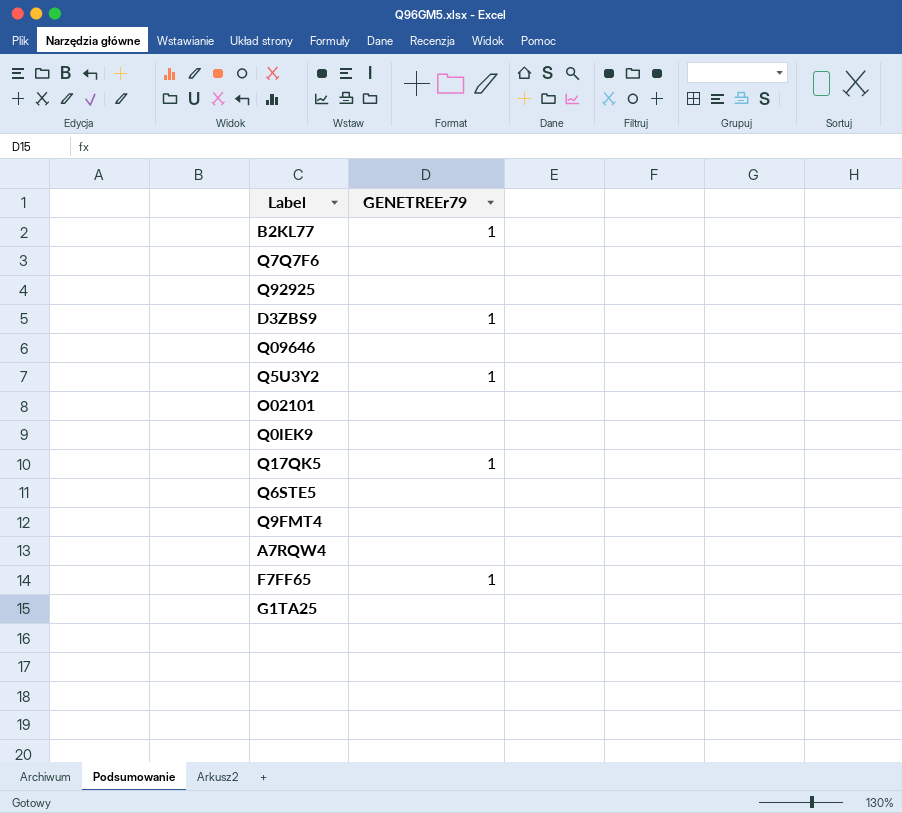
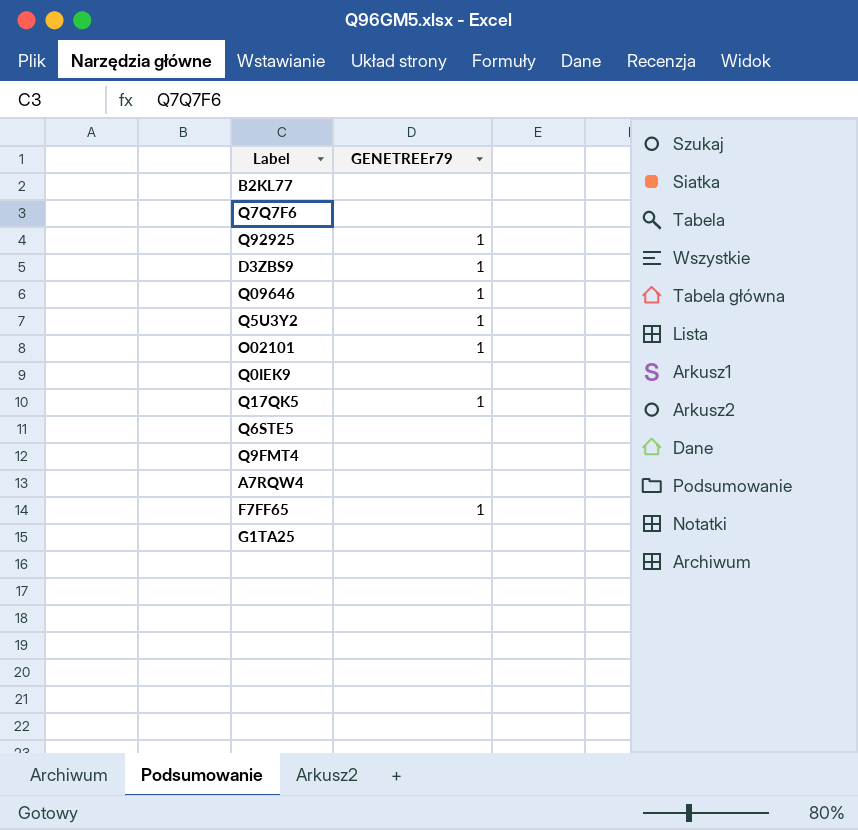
B2KL77 | GENETREEr79: 1 -> none
Q92925 | GENETREEr79: none -> 1
Q09646 | GENETREEr79: none -> 1
O02101 | GENETREEr79: none -> 1

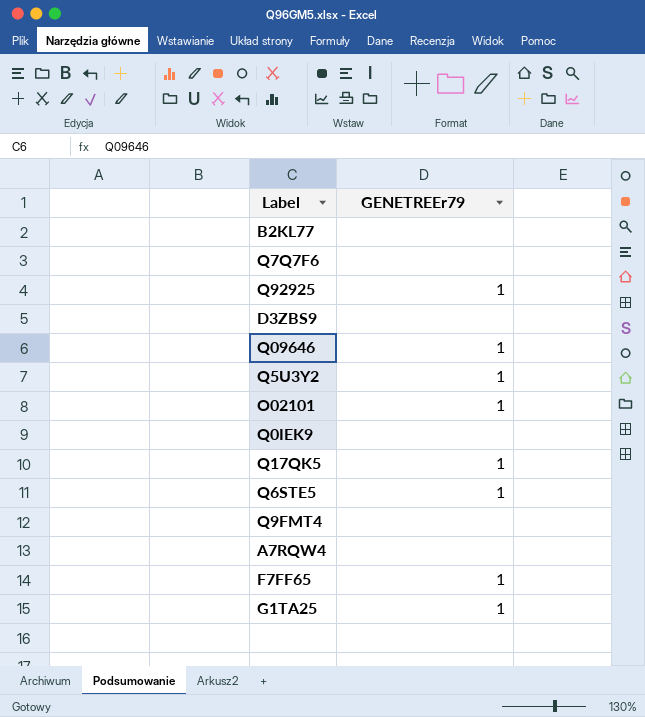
D3ZBS9 | GENETREEr79: 1 -> none
Q6STE5 | GENETREEr79: none -> 1
G1TA25 | GENETREEr79: none -> 1

